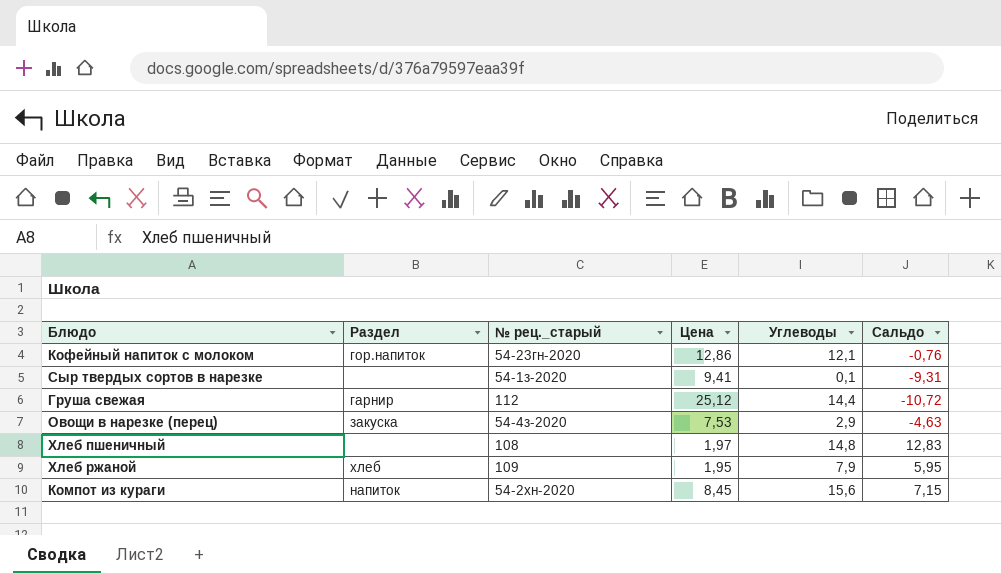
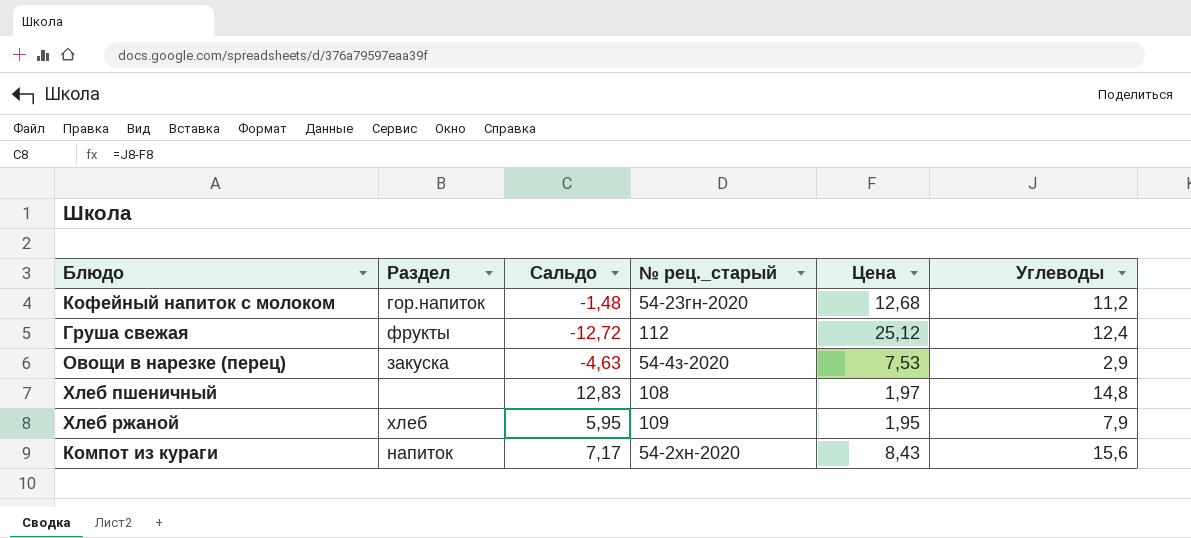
column Сальдо | position: 6 -> 3
row Сыр твердых сортов в нарезке: none | 54-1з-2020 | 9,41 | 0,1 | -9,31 -> none
Кофейный напиток с молоком | Сальдо: -0,76 -> -1,48
Кофейный напиток с молоком | Цена: 12,86 -> 12,68
Кофейный напиток с молоком | Углеводы: 12,1 -> 11,2
Груша свежая | Раздел: гарнир -> фрукты
Груша свежая | Сальдо: -10,72 -> -12,72
Груша свежая | Углеводы: 14,4 -> 12,4
Компот из кураги | Сальдо: 7,15 -> 7,17
Компот из кураги | Цена: 8,45 -> 8,43

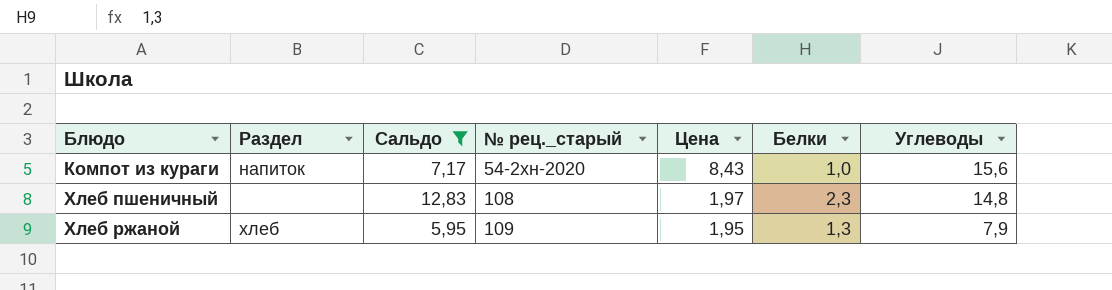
filter: none -> Сальдо >= 5,95
row order: none -> Блюдо ascending
column Белки | position: none -> 6

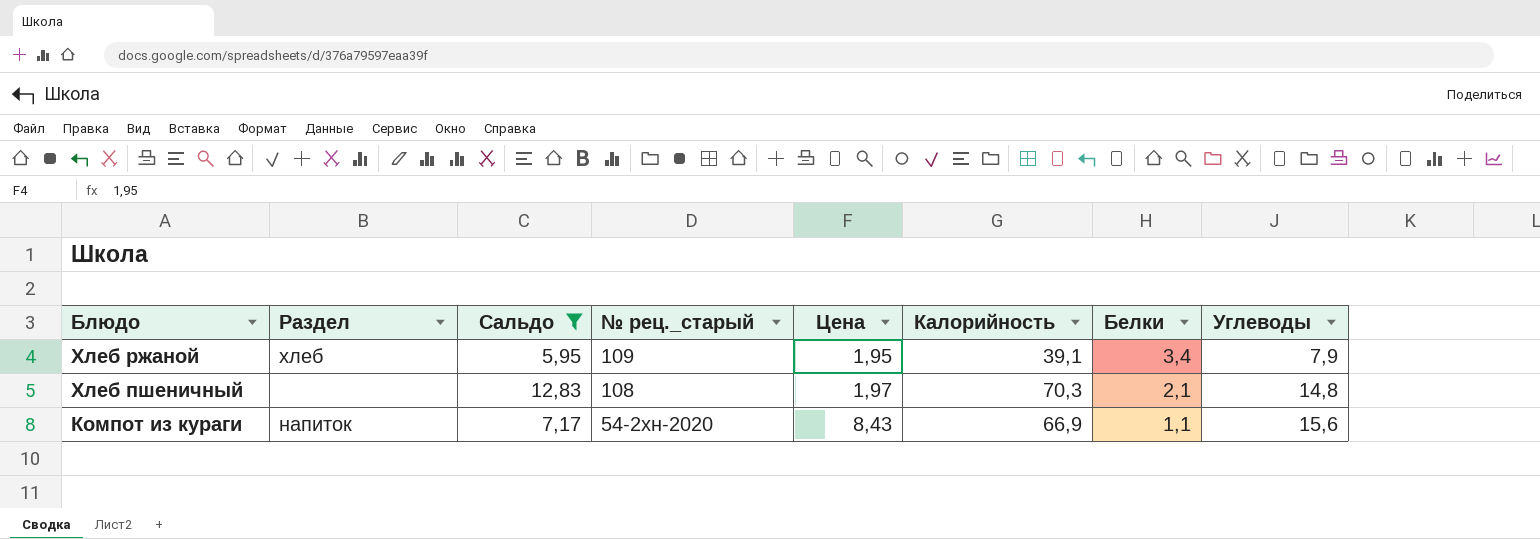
row order: Блюдо ascending -> Блюдо descending
column Калорийность | position: none -> 6
Хлеб ржаной | Белки: 1,3 -> 3,4
Хлеб пшеничный | Белки: 2,3 -> 2,1
Компот из кураги | Белки: 1,0 -> 1,1

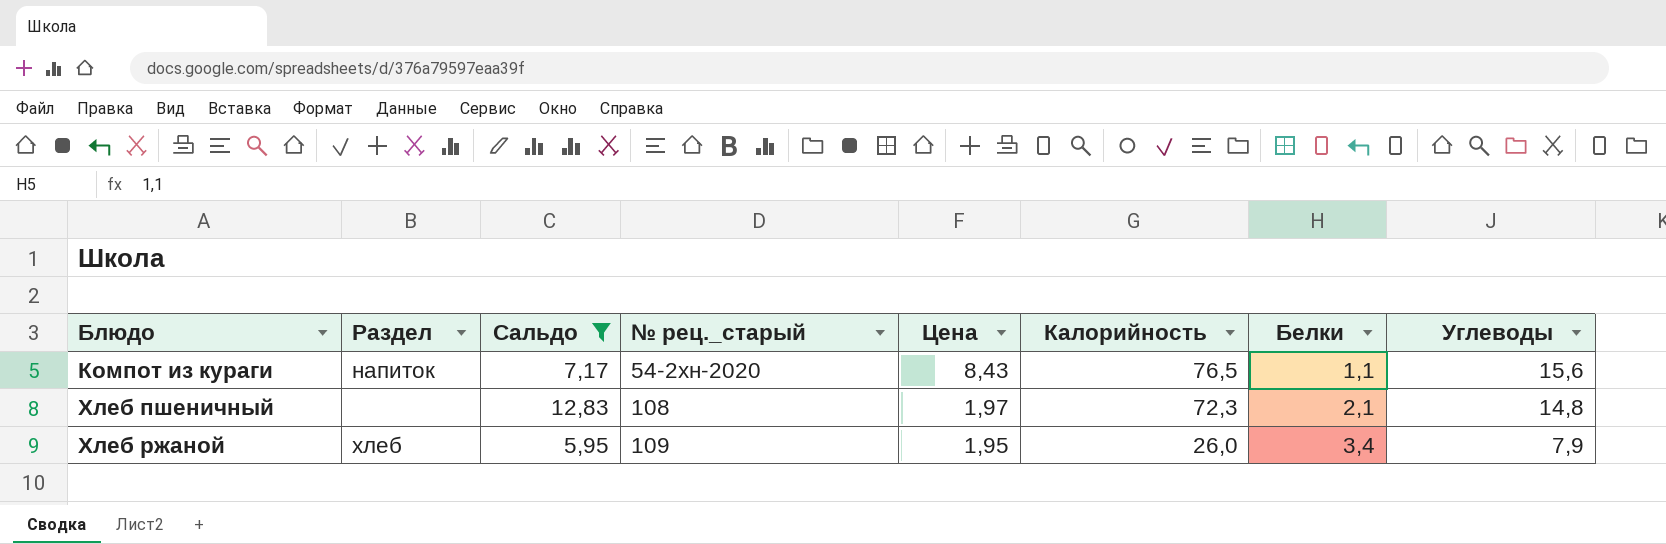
row order: Блюдо descending -> Блюдо ascending
Компот из кураги | Калорийность: 66,9 -> 76,5
Хлеб пшеничный | Калорийность: 70,3 -> 72,3
Хлеб ржаной | Калорийность: 39,1 -> 26,0

